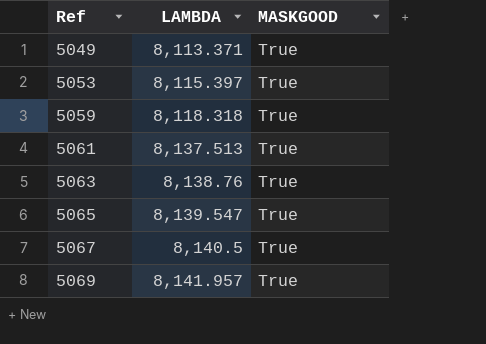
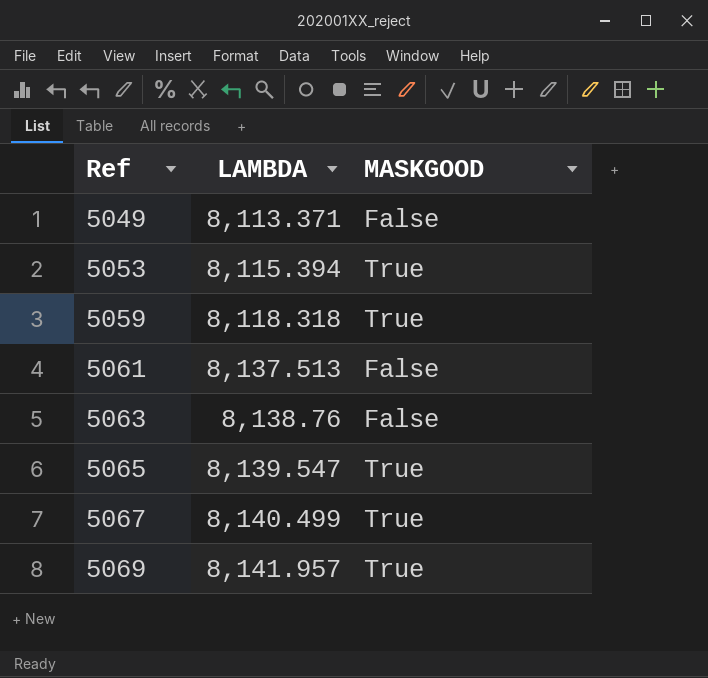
5049 | MASKGOOD: True -> False
5053 | LAMBDA: 8,115.397 -> 8,115.394
5061 | MASKGOOD: True -> False
5063 | MASKGOOD: True -> False
5067 | LAMBDA: 8,140.5 -> 8,140.499

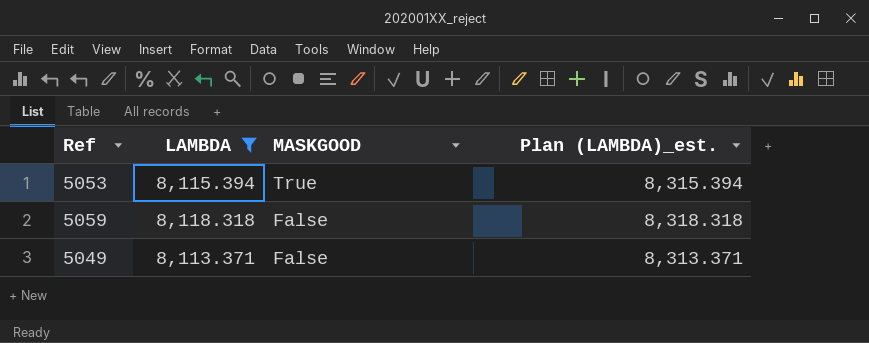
filter: none -> LAMBDA <= 8,118.318
row order: Ref ascending -> MASKGOOD descending
column Plan (LAMBDA)_est. | formula: none -> [LAMBDA] + 200
5059 | MASKGOOD: True -> False

